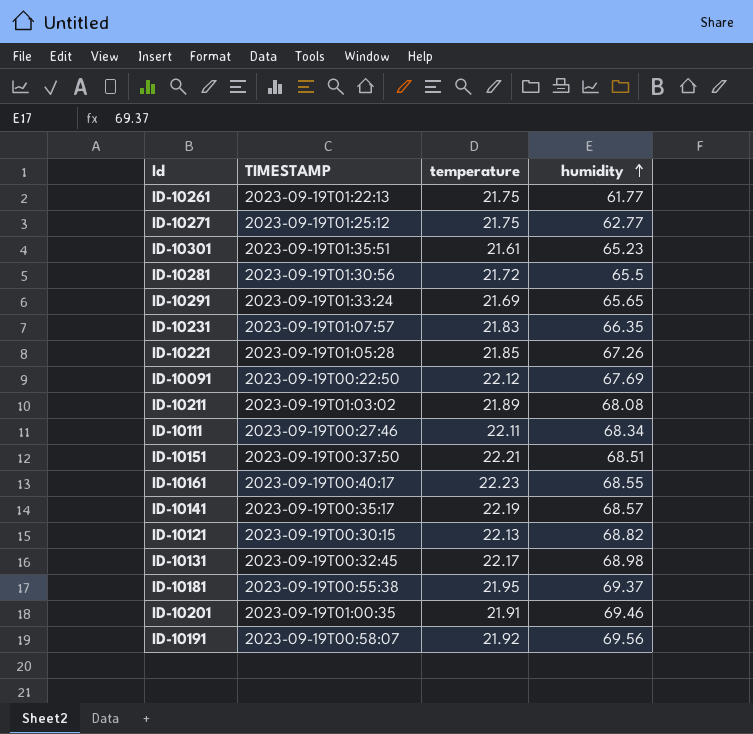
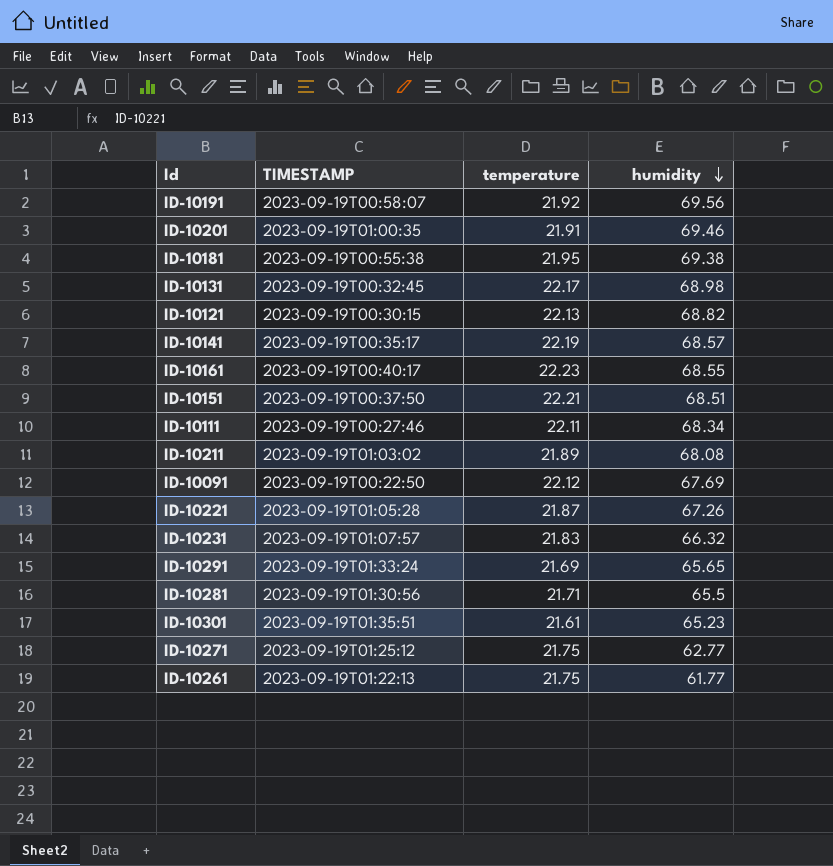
row order: humidity ascending -> humidity descending
ID-10181 | humidity: 69.37 -> 69.38
ID-10221 | temperature: 21.85 -> 21.87
ID-10231 | humidity: 66.35 -> 66.32
ID-10281 | temperature: 21.72 -> 21.71

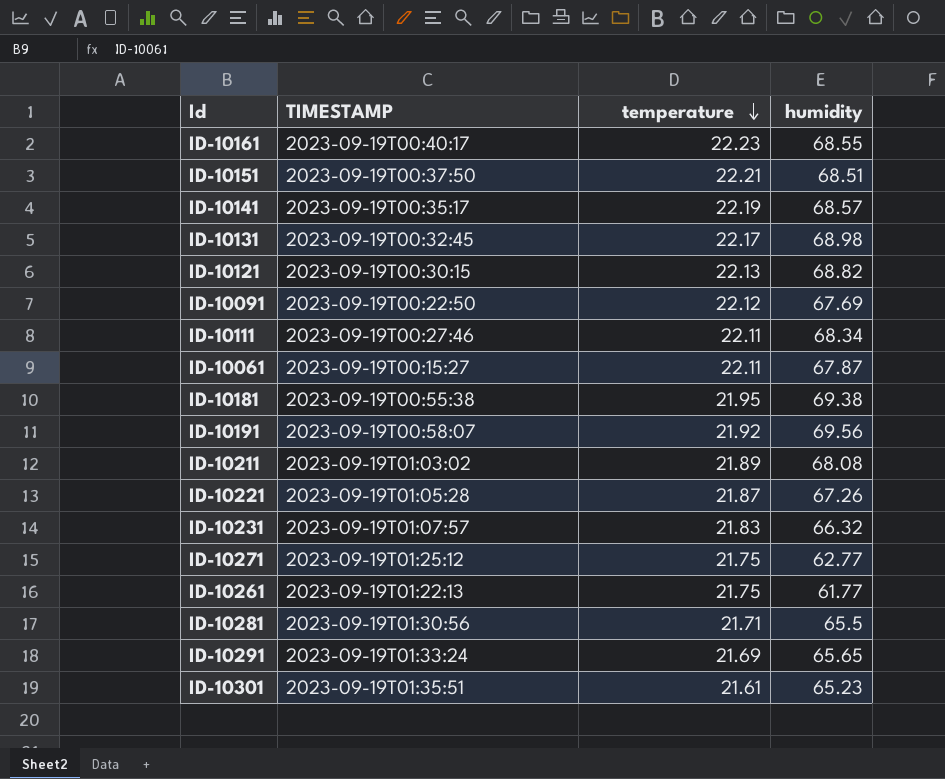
row order: humidity descending -> temperature descending
row ID-10201: 2023-09-19T01:00:35 | 21.91 | 69.46 -> none
row ID-10061: none -> 2023-09-19T00:15:27 | 22.11 | 67.87

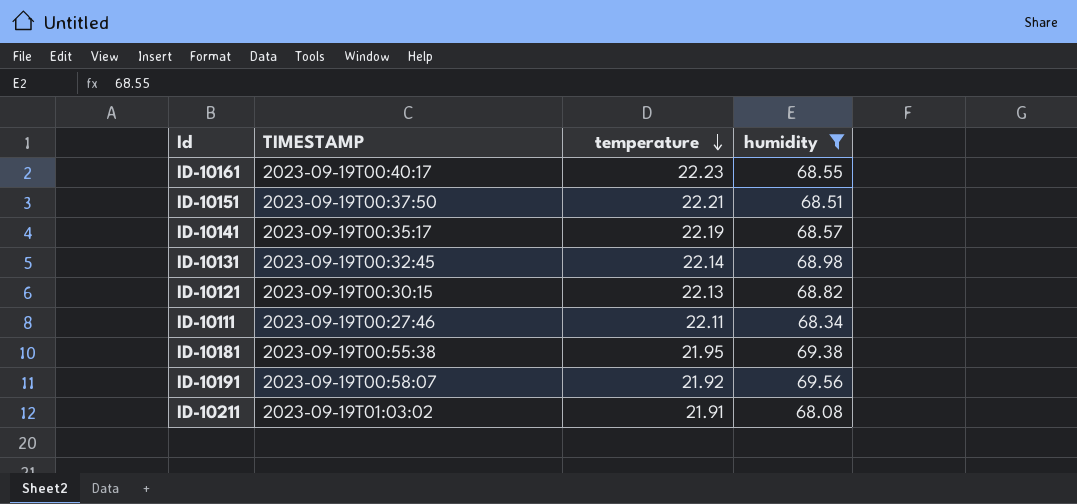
filter: none -> humidity >= 68.08
ID-10131 | temperature: 22.17 -> 22.14
ID-10211 | temperature: 21.89 -> 21.91

